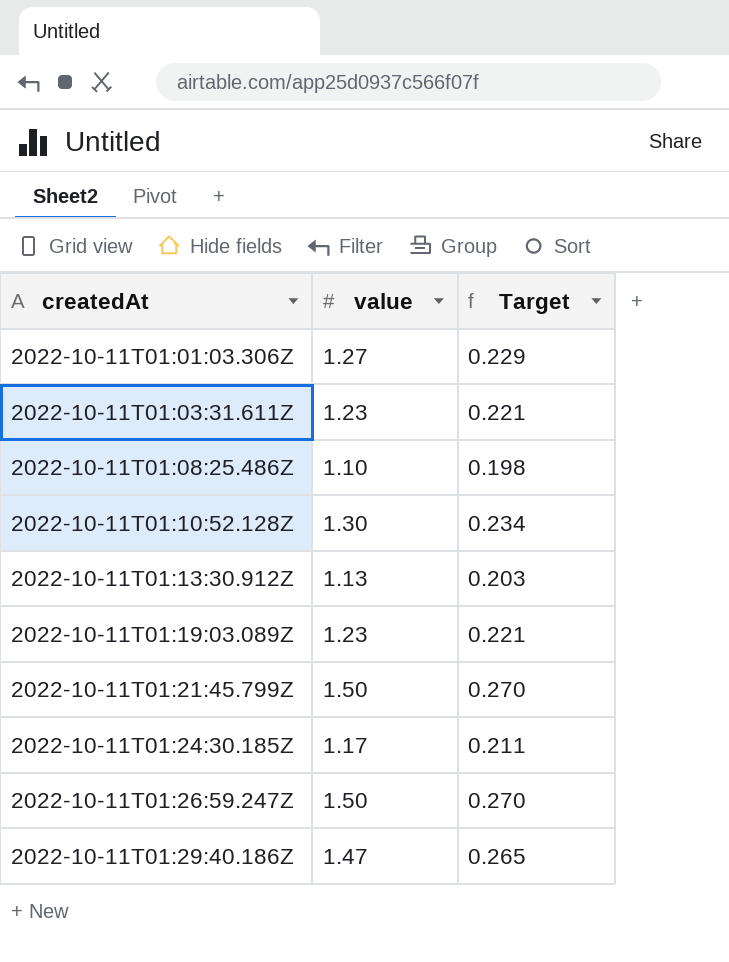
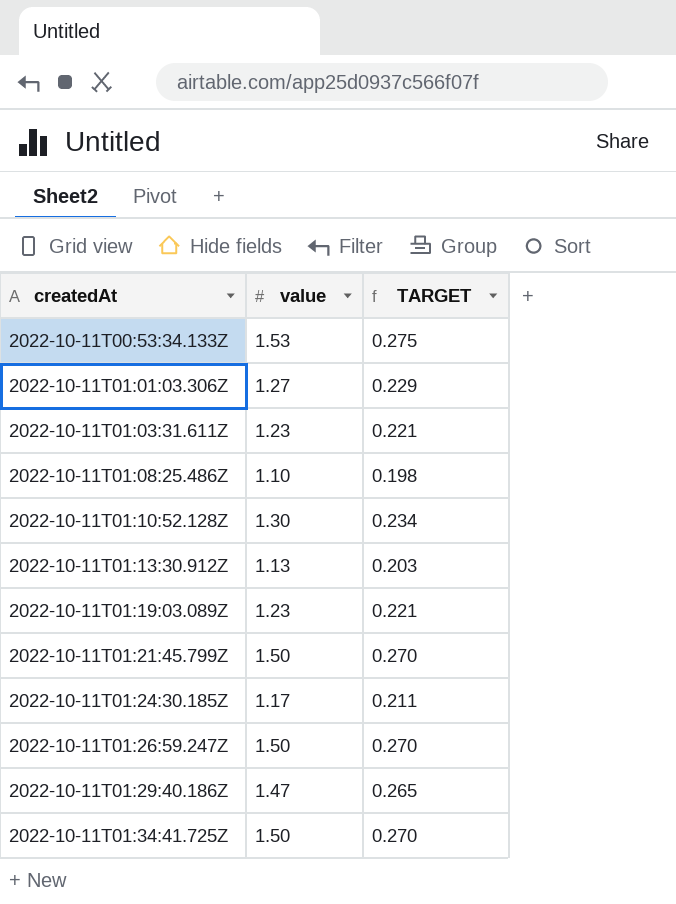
column name: Target -> TARGET
row 2022-10-11T00:53:34.133Z: none -> 1.53 | 0.275
row 2022-10-11T01:34:41.725Z: none -> 1.50 | 0.270

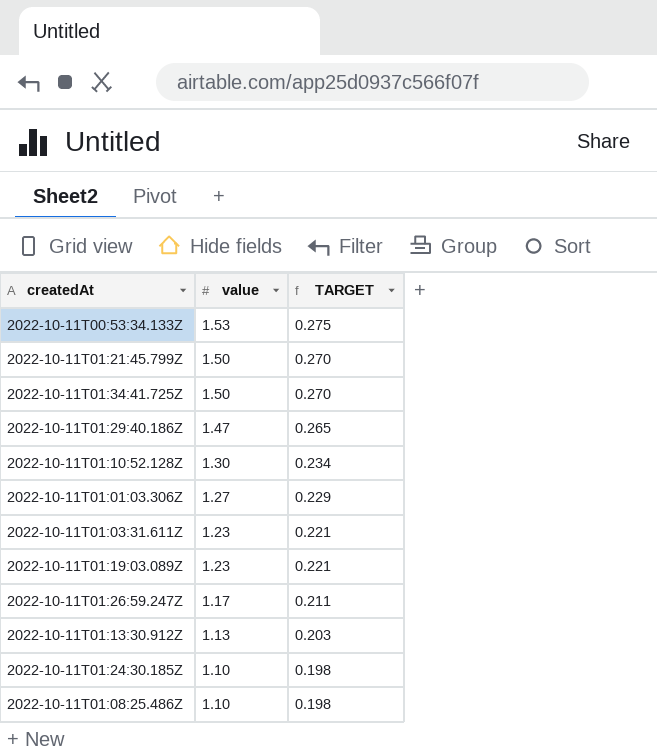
row order: createdAt ascending -> value descending
2022-10-11T01:26:59.247Z | value: 1.50 -> 1.17
2022-10-11T01:26:59.247Z | TARGET: 0.270 -> 0.211
2022-10-11T01:24:30.185Z | value: 1.17 -> 1.10
2022-10-11T01:24:30.185Z | TARGET: 0.211 -> 0.198

